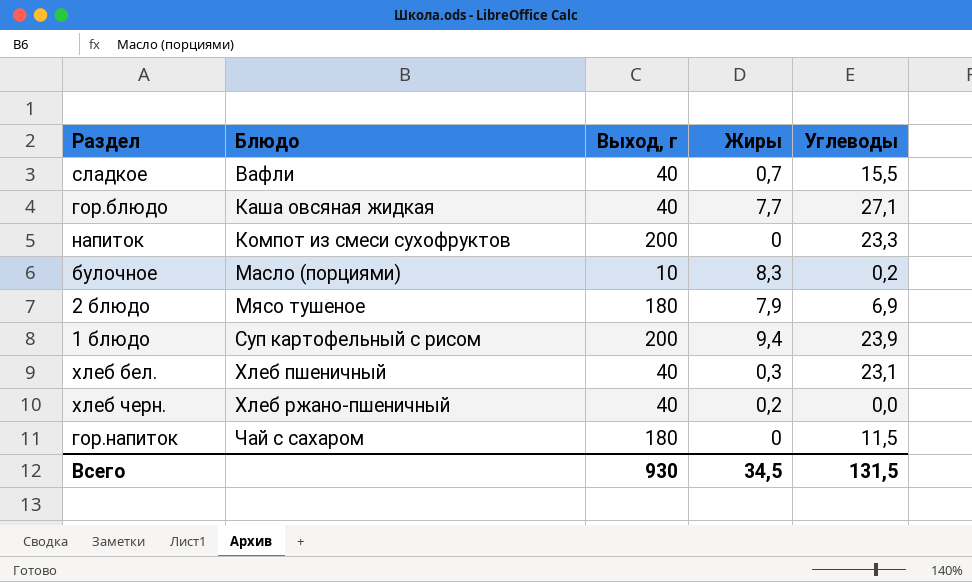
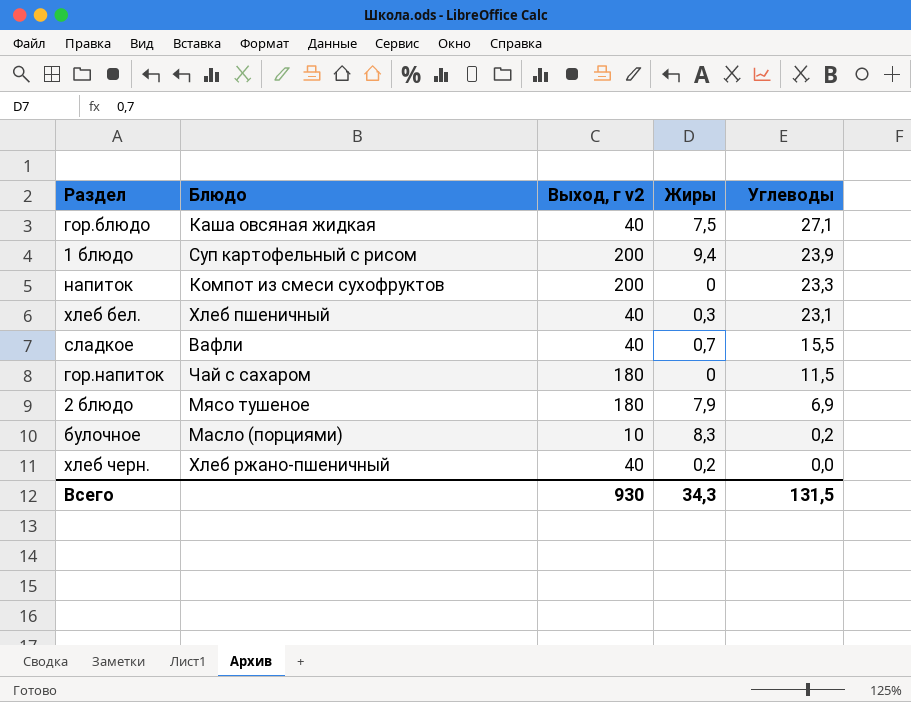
row order: Блюдо ascending -> Углеводы descending
column name: Выход, г -> Выход, г v2
гор.блюдо | Жиры: 7,7 -> 7,5
Всего | Жиры: 34,5 -> 34,3

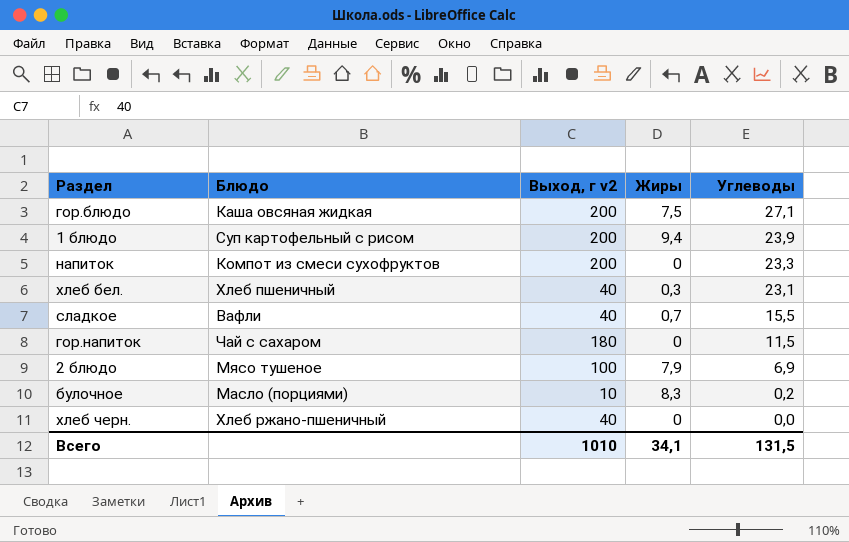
гор.блюдо | Выход, г v2: 40 -> 200
2 блюдо | Выход, г v2: 180 -> 100
хлеб черн. | Жиры: 0,2 -> 0
Всего | Выход, г v2: 930 -> 1010
Всего | Жиры: 34,3 -> 34,1

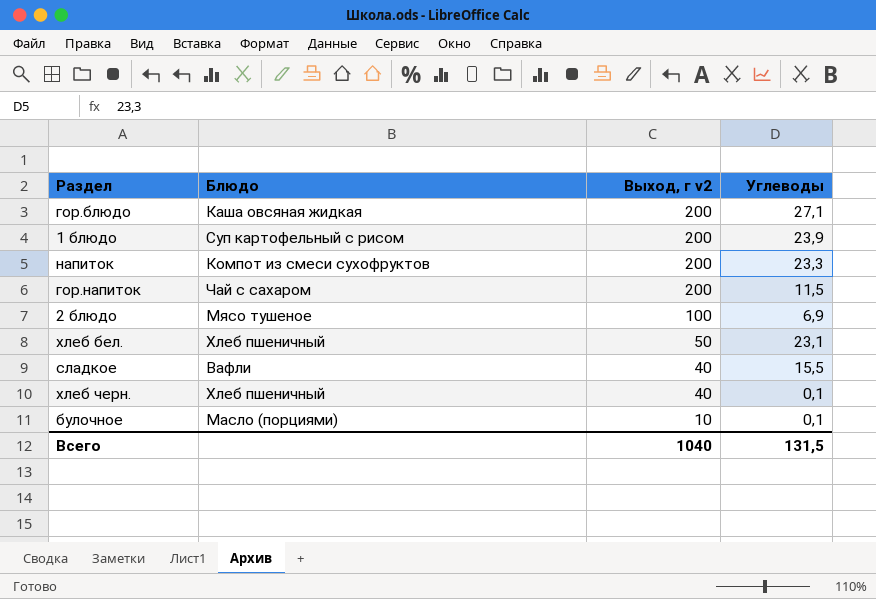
row order: Углеводы descending -> Выход, г v2 descending
column Жиры | position: 4 -> none
гор.напиток | Выход, г v2: 180 -> 200
хлеб бел. | Выход, г v2: 40 -> 50
хлеб черн. | Блюдо: Хлеб ржано-пшеничный -> Хлеб пшеничный
хлеб черн. | Углеводы: 0,0 -> 0,1
булочное | Углеводы: 0,2 -> 0,1
Всего | Выход, г v2: 1010 -> 1040

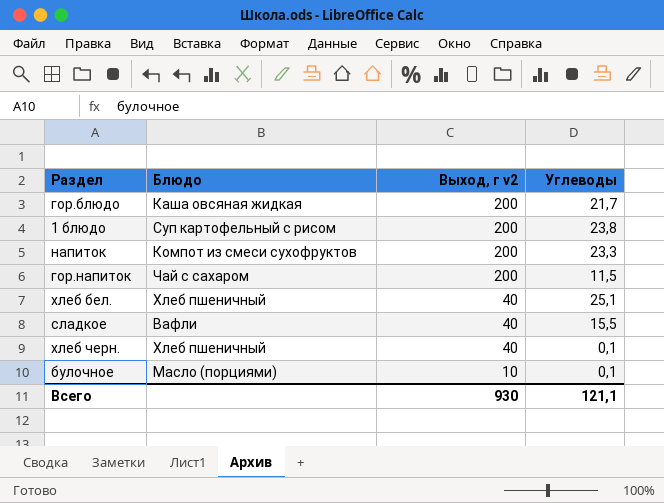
row 2 блюдо: Мясо тушеное | 100 | 6,9 -> none
гор.блюдо | Углеводы: 27,1 -> 21,7
1 блюдо | Углеводы: 23,9 -> 23,8
хлеб бел. | Выход, г v2: 50 -> 40
хлеб бел. | Углеводы: 23,1 -> 25,1
Всего | Выход, г v2: 1040 -> 930
Всего | Углеводы: 131,5 -> 121,1

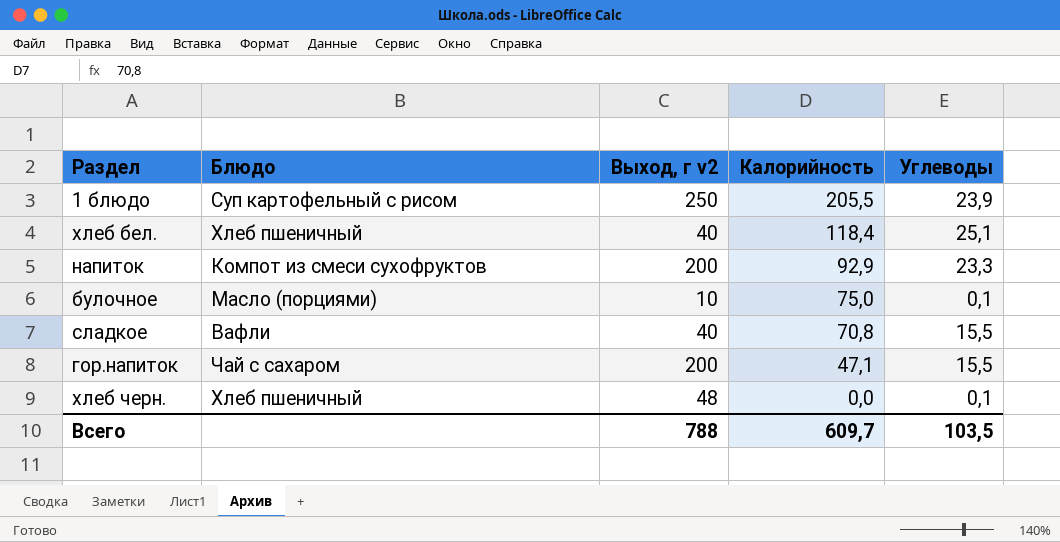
row order: Выход, г v2 descending -> Калорийность descending
column Калорийность | position: none -> 4
row гор.блюдо: Каша овсяная жидкая | 200 | 21,7 -> none
1 блюдо | Выход, г v2: 200 -> 250
1 блюдо | Углеводы: 23,8 -> 23,9
гор.напиток | Углеводы: 11,5 -> 15,5
хлеб черн. | Выход, г v2: 40 -> 48
Всего | Выход, г v2: 930 -> 788
Всего | Углеводы: 121,1 -> 103,5

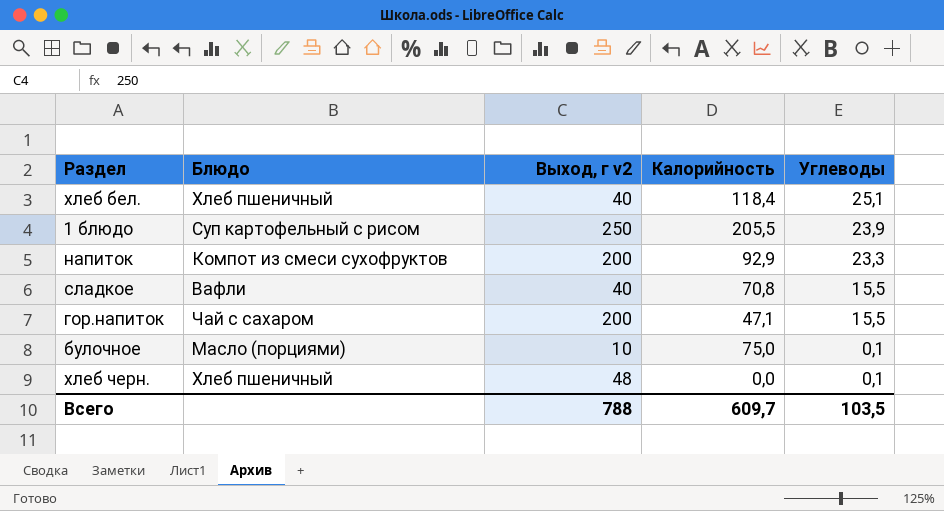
row order: Калорийность descending -> Углеводы descending

